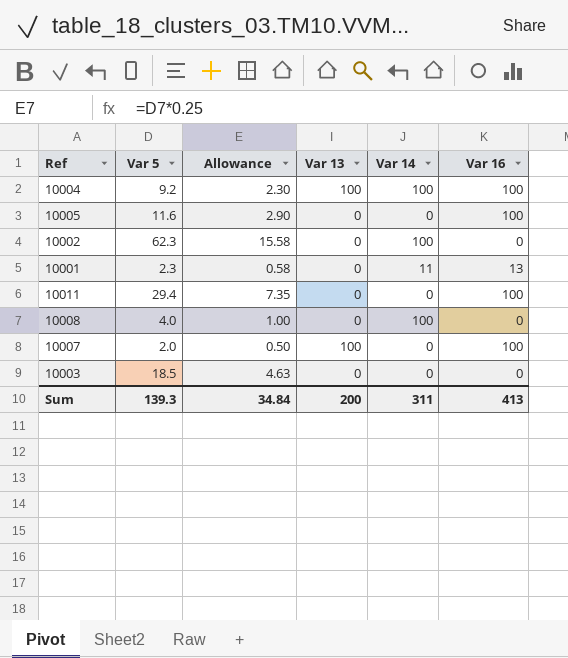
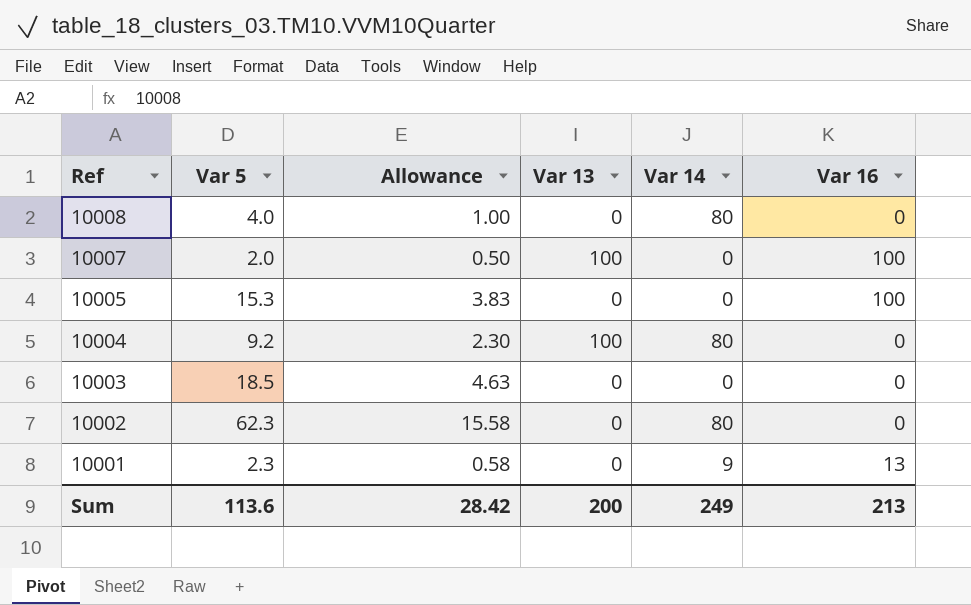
row order: none -> Ref descending
row 10011: 29.4 | 7.35 | 0 | 0 | 100 -> none
10008 | Var 14: 100 -> 80
10005 | Var 5: 11.6 -> 15.3
10005 | Allowance: 2.90 -> 3.83
10004 | Var 14: 100 -> 80
10004 | Var 16: 100 -> 0
10002 | Var 14: 100 -> 80
10001 | Var 14: 11 -> 9
Sum | Var 5: 139.3 -> 113.6
Sum | Allowance: 34.84 -> 28.42
Sum | Var 14: 311 -> 249
Sum | Var 16: 413 -> 213

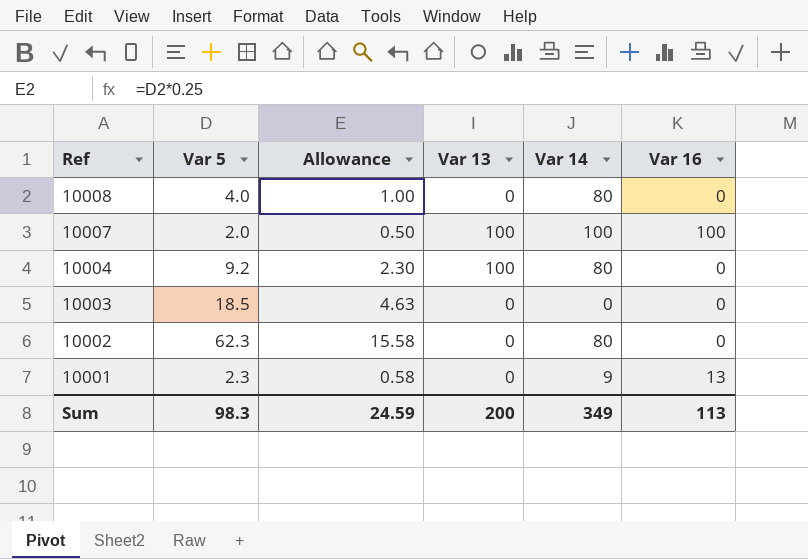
row 10005: 15.3 | 3.83 | 0 | 0 | 100 -> none
10007 | Var 14: 0 -> 100
Sum | Var 5: 113.6 -> 98.3
Sum | Allowance: 28.42 -> 24.59
Sum | Var 14: 249 -> 349
Sum | Var 16: 213 -> 113

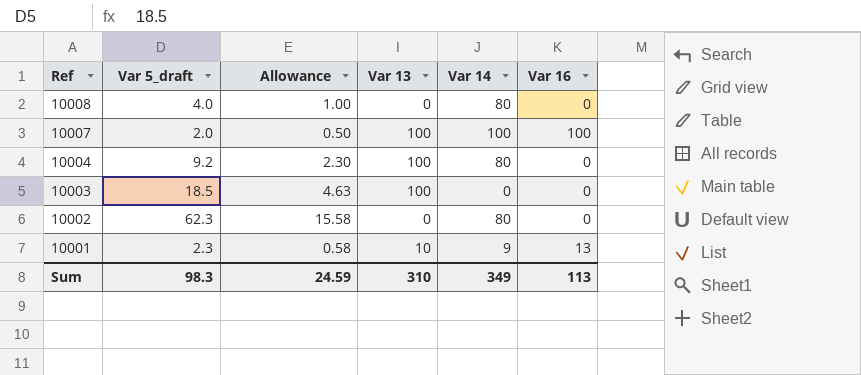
column name: Var 5 -> Var 5_draft
10003 | Var 13: 0 -> 100
10001 | Var 13: 0 -> 10
Sum | Var 13: 200 -> 310

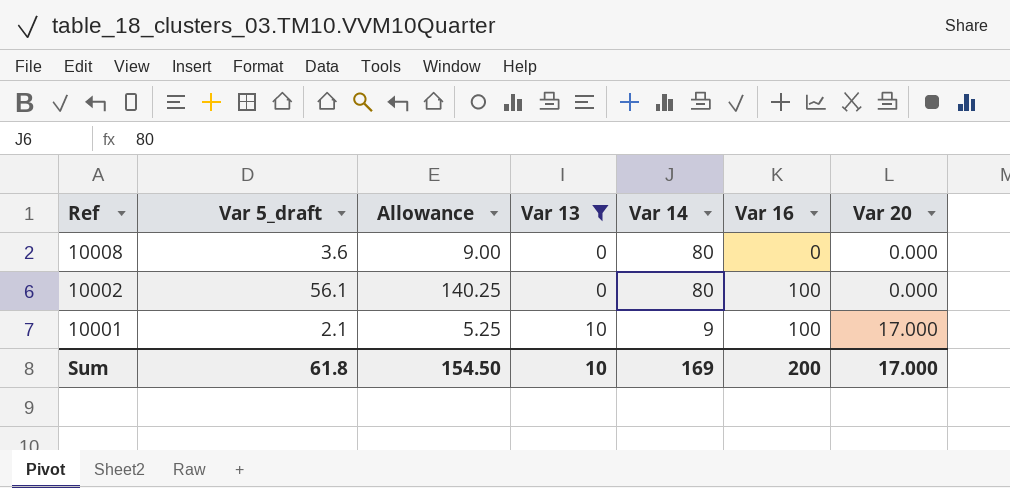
filter: none -> Var 13 != 100
column Allowance | formula: [Var 5_draft] * 0.25 -> [Var 5_draft] * 2.5
column Var 20 | position: none -> 7
10008 | Var 5_draft: 4.0 -> 3.6
10002 | Var 5_draft: 62.3 -> 56.1
10002 | Var 16: 0 -> 100
10001 | Var 5_draft: 2.3 -> 2.1
10001 | Var 16: 13 -> 100
Sum | Var 5_draft: 98.3 -> 61.8
Sum | Allowance: 24.59 -> 154.50
Sum | Var 13: 310 -> 10
Sum | Var 14: 349 -> 169
Sum | Var 16: 113 -> 200

